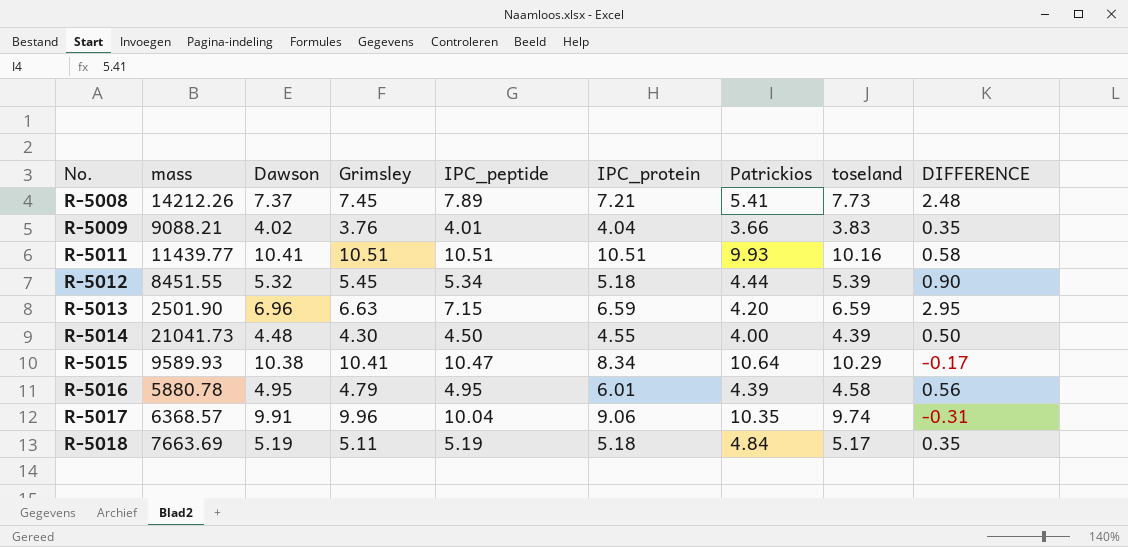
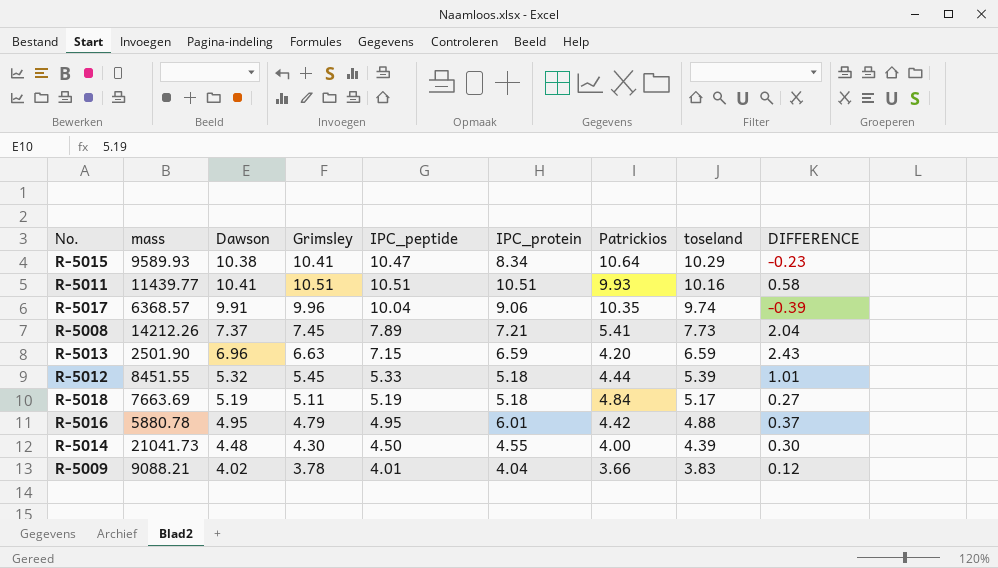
row order: No. ascending -> toseland descending
column DIFFERENCE | formula: [IPC_peptide] - [Patrickios] -> [Grimsley] - [Patrickios]
R-5012 | IPC_peptide: 5.34 -> 5.33
R-5016 | Patrickios: 4.39 -> 4.42
R-5016 | toseland: 4.58 -> 4.88
R-5009 | Grimsley: 3.76 -> 3.78

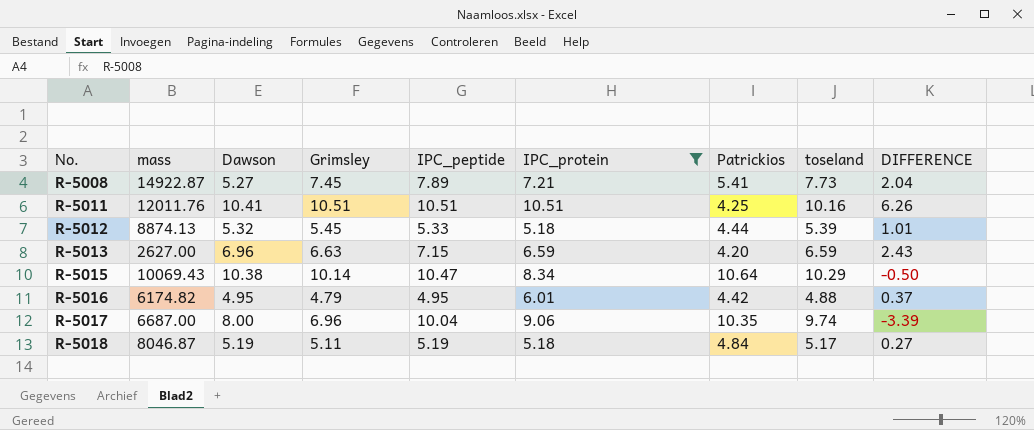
filter: none -> IPC_protein >= 5.18
row order: toseland descending -> No. ascending
R-5008 | mass: 14212.26 -> 14922.87
R-5008 | Dawson: 7.37 -> 5.27
R-5011 | mass: 11439.77 -> 12011.76
R-5011 | Patrickios: 9.93 -> 4.25
R-5011 | DIFFERENCE: 0.58 -> 6.26
R-5012 | mass: 8451.55 -> 8874.13
R-5013 | mass: 2501.90 -> 2627.00
R-5015 | mass: 9589.93 -> 10069.43
R-5015 | Grimsley: 10.41 -> 10.14
R-5015 | DIFFERENCE: -0.23 -> -0.50
R-5016 | mass: 5880.78 -> 6174.82
R-5017 | mass: 6368.57 -> 6687.00
R-5017 | Dawson: 9.91 -> 8.00
R-5017 | Grimsley: 9.96 -> 6.96
R-5017 | DIFFERENCE: -0.39 -> -3.39
R-5018 | mass: 7663.69 -> 8046.87

